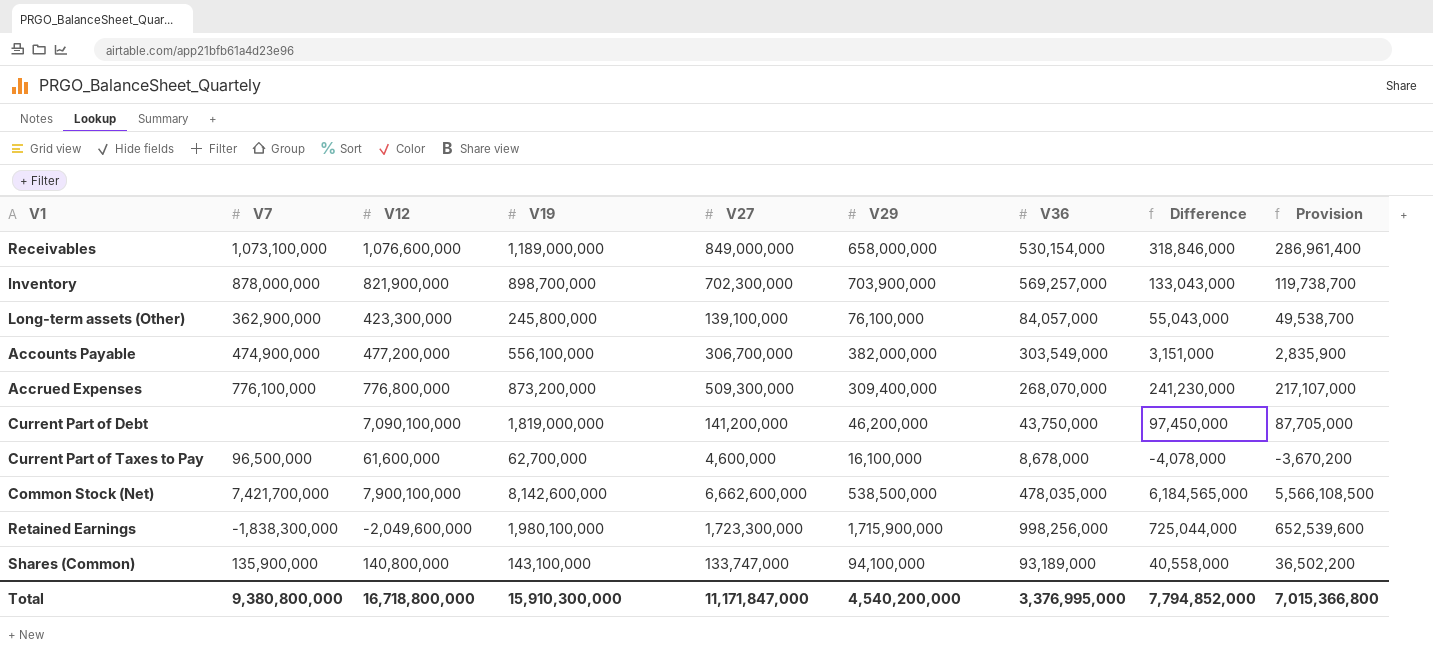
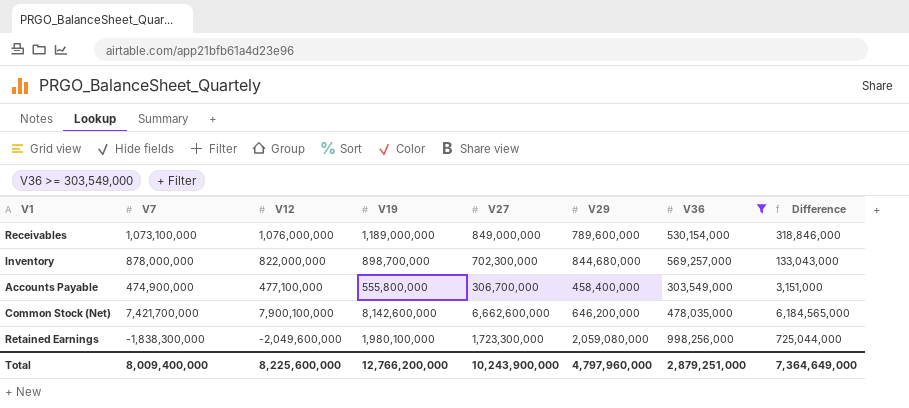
filter: none -> V36 >= 303,549,000
column Provision | formula: [Difference] * 0.9 -> none
Receivables | V12: 1,076,600,000 -> 1,076,000,000
Receivables | V29: 658,000,000 -> 789,600,000
Inventory | V12: 821,900,000 -> 822,000,000
Inventory | V29: 703,900,000 -> 844,680,000
Accounts Payable | V12: 477,200,000 -> 477,100,000
Accounts Payable | V19: 556,100,000 -> 555,800,000
Accounts Payable | V29: 382,000,000 -> 458,400,000
Common Stock (Net) | V29: 538,500,000 -> 646,200,000
Retained Earnings | V29: 1,715,900,000 -> 2,059,080,000
Total | V7: 9,380,800,000 -> 8,009,400,000
Total | V12: 16,718,800,000 -> 8,225,600,000
Total | V19: 15,910,300,000 -> 12,766,200,000
Total | V27: 11,171,847,000 -> 10,243,900,000
Total | V29: 4,540,200,000 -> 4,797,960,000
Total | V36: 3,376,995,000 -> 2,879,251,000
Total | Difference: 7,794,852,000 -> 7,364,649,000

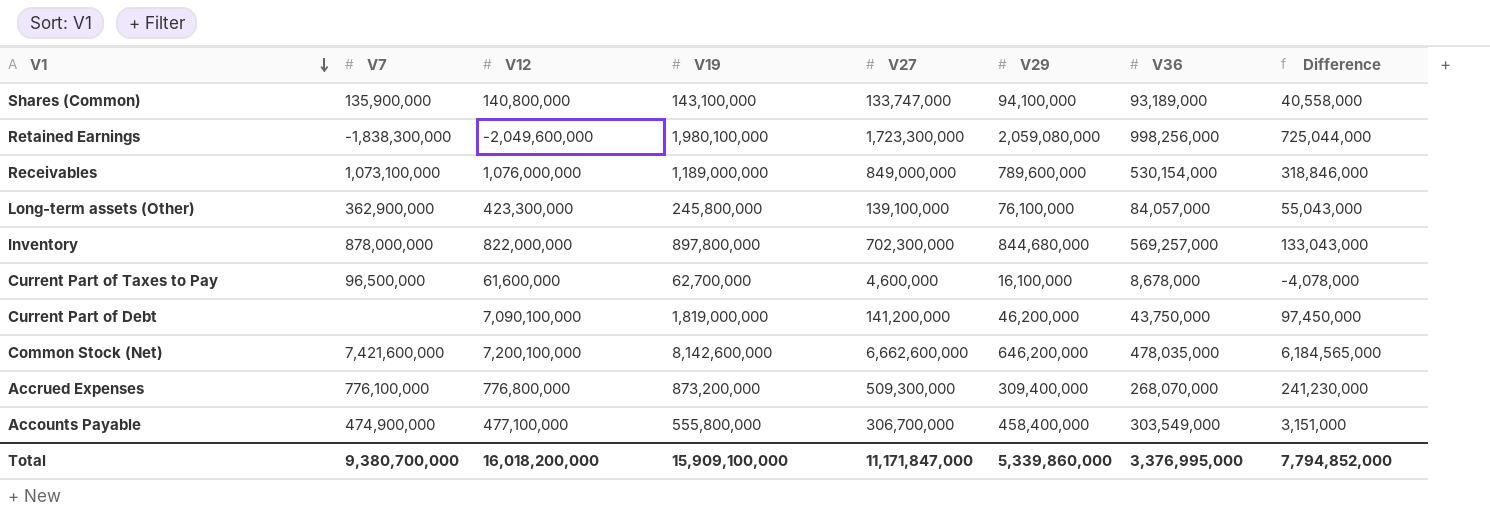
filter: V36 >= 303,549,000 -> none
row order: none -> V1 descending
Inventory | V19: 898,700,000 -> 897,800,000
Common Stock (Net) | V7: 7,421,700,000 -> 7,421,600,000
Common Stock (Net) | V12: 7,900,100,000 -> 7,200,100,000
Total | V7: 8,009,400,000 -> 9,380,700,000
Total | V12: 8,225,600,000 -> 16,018,200,000
Total | V19: 12,766,200,000 -> 15,909,100,000
Total | V27: 10,243,900,000 -> 11,171,847,000
Total | V29: 4,797,960,000 -> 5,339,860,000
Total | V36: 2,879,251,000 -> 3,376,995,000
Total | Difference: 7,364,649,000 -> 7,794,852,000

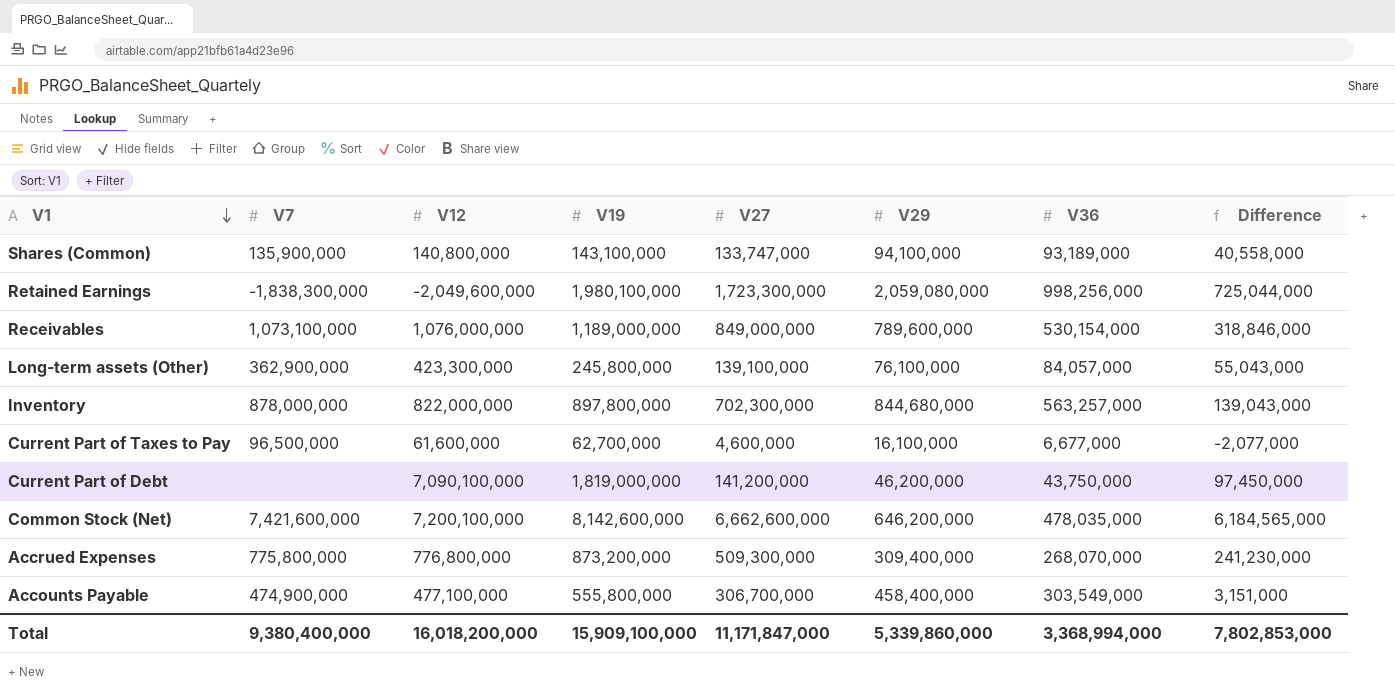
Inventory | V36: 569,257,000 -> 563,257,000
Inventory | Difference: 133,043,000 -> 139,043,000
Current Part of Taxes to Pay | V36: 8,678,000 -> 6,677,000
Current Part of Taxes to Pay | Difference: -4,078,000 -> -2,077,000
Accrued Expenses | V7: 776,100,000 -> 775,800,000
Total | V7: 9,380,700,000 -> 9,380,400,000
Total | V36: 3,376,995,000 -> 3,368,994,000
Total | Difference: 7,794,852,000 -> 7,802,853,000

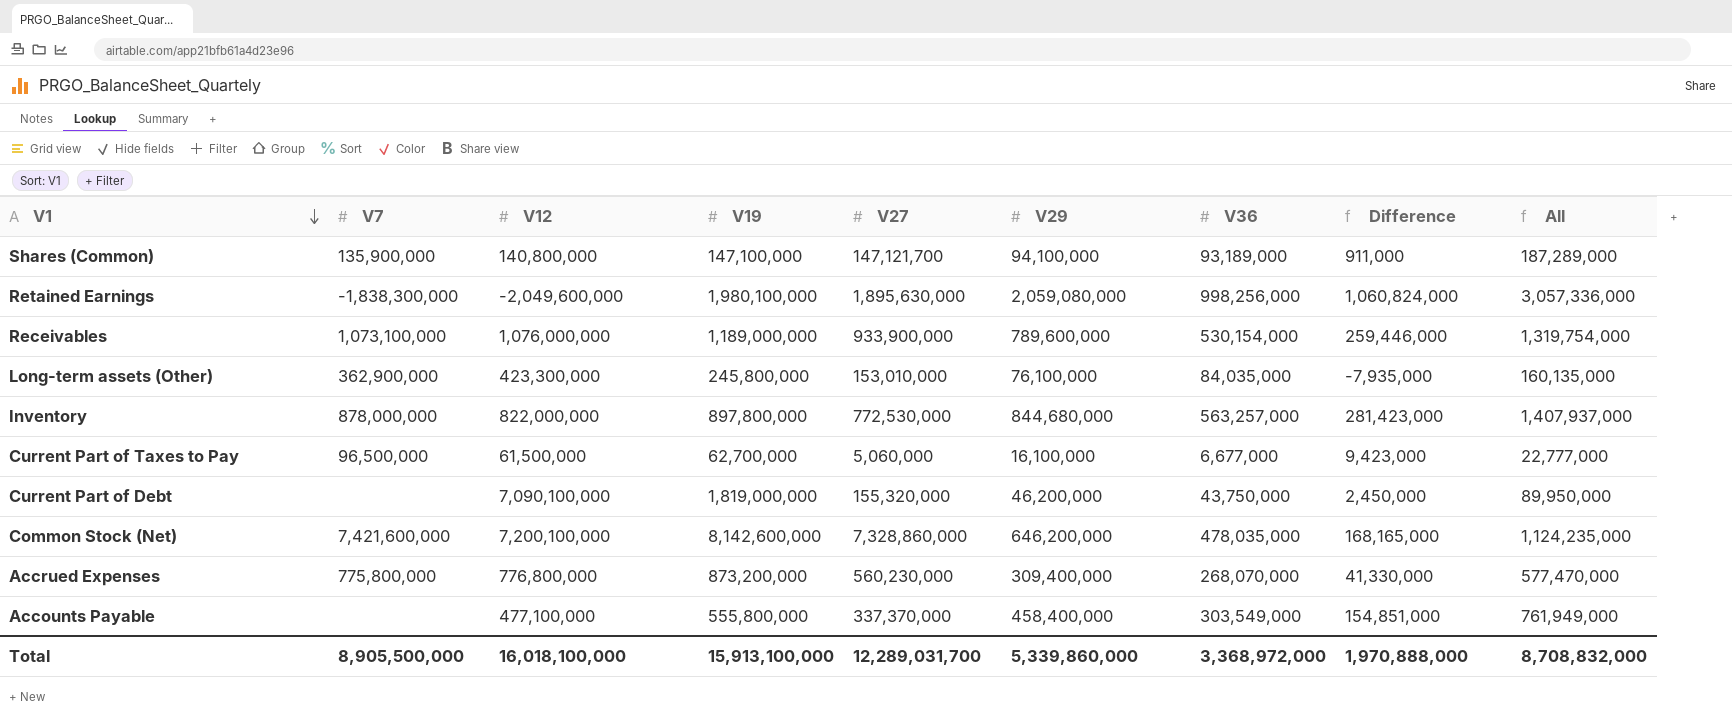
column Difference | formula: [V27] - [V36] -> [V29] - [V36]
column All | formula: none -> [V29] + [V36]
Shares (Common) | V19: 143,100,000 -> 147,100,000
Shares (Common) | V27: 133,747,000 -> 147,121,700
Retained Earnings | V27: 1,723,300,000 -> 1,895,630,000
Receivables | V27: 849,000,000 -> 933,900,000
Long-term assets (Other) | V27: 139,100,000 -> 153,010,000
Long-term assets (Other) | V36: 84,057,000 -> 84,035,000
Inventory | V27: 702,300,000 -> 772,530,000
Current Part of Taxes to Pay | V12: 61,600,000 -> 61,500,000
Current Part of Taxes to Pay | V27: 4,600,000 -> 5,060,000
Current Part of Debt | V27: 141,200,000 -> 155,320,000
Common Stock (Net) | V27: 6,662,600,000 -> 7,328,860,000
Accrued Expenses | V27: 509,300,000 -> 560,230,000
Accounts Payable | V7: 474,900,000 -> none
Accounts Payable | V27: 306,700,000 -> 337,370,000
Total | V7: 9,380,400,000 -> 8,905,500,000
Total | V12: 16,018,200,000 -> 16,018,100,000
Total | V19: 15,909,100,000 -> 15,913,100,000
Total | V27: 11,171,847,000 -> 12,289,031,700
Total | V36: 3,368,994,000 -> 3,368,972,000
Total | Difference: 7,802,853,000 -> 1,970,888,000

